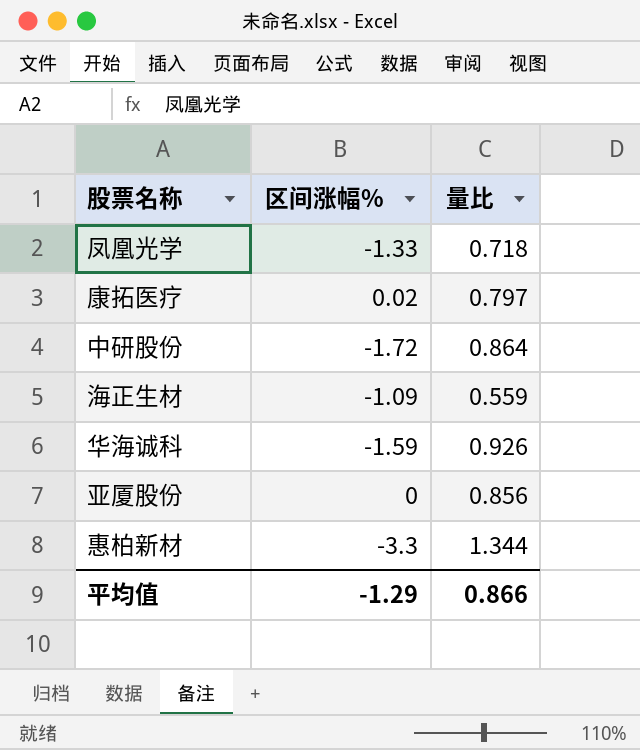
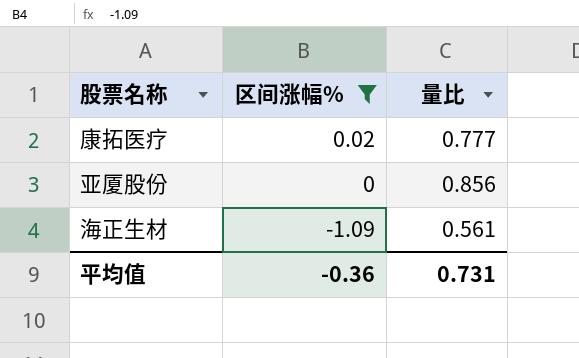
filter: none -> 区间涨幅% >= -1.09
row order: none -> 区间涨幅% descending
康拓医疗 | 量比: 0.797 -> 0.777
海正生材 | 量比: 0.559 -> 0.561
平均值 | 区间涨幅%: -1.29 -> -0.36
平均值 | 量比: 0.866 -> 0.731

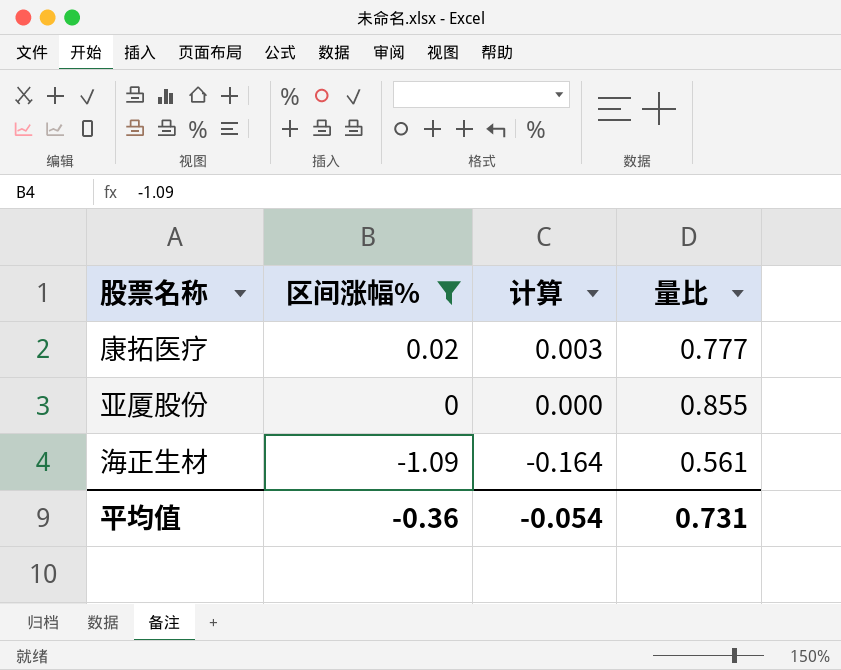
column 计算 | formula: none -> [区间涨幅%] * 0.15
亚厦股份 | 量比: 0.856 -> 0.855

